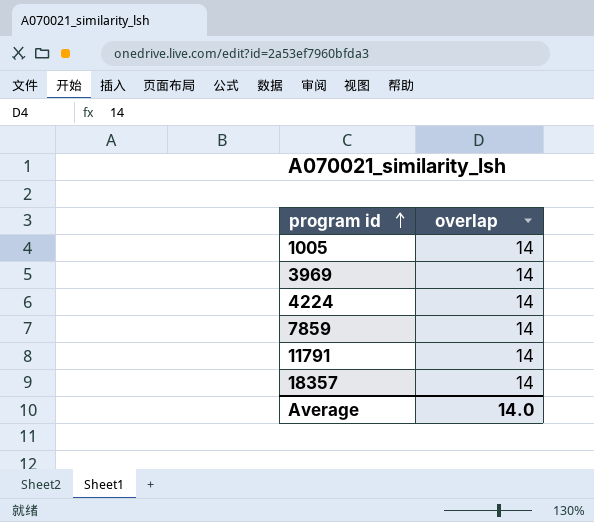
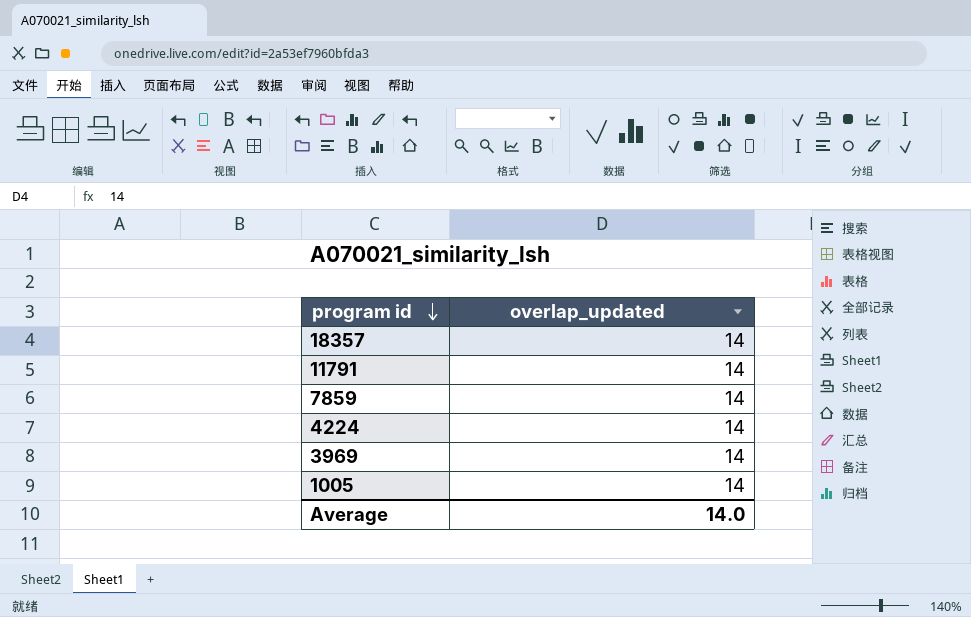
row order: program id ascending -> program id descending
column name: overlap -> overlap_updated

